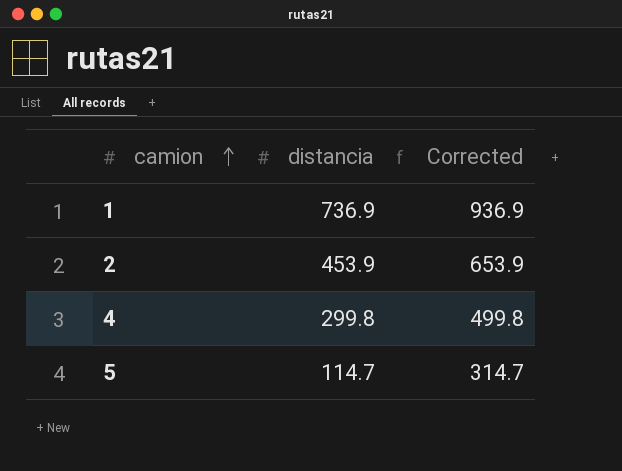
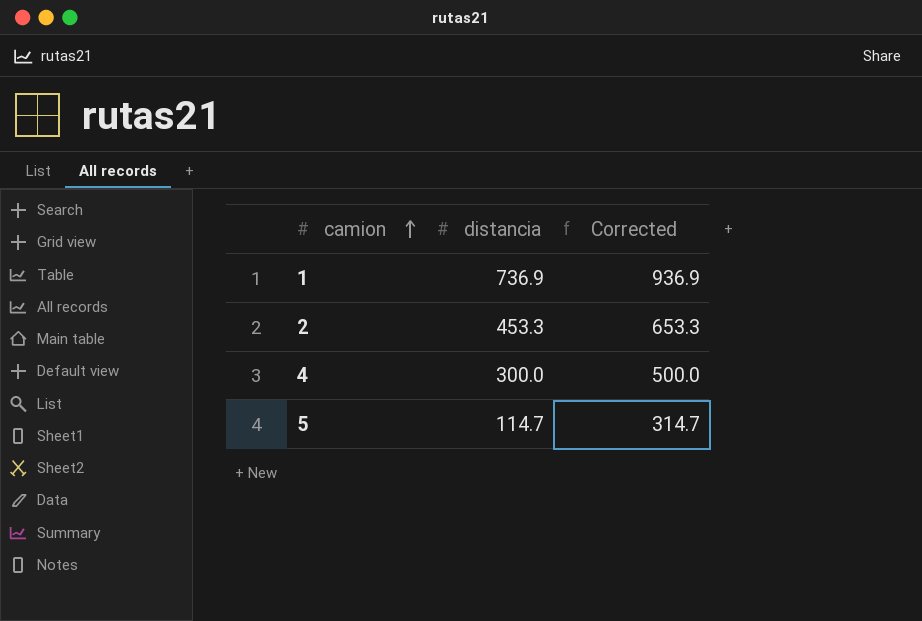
2 | distancia: 453.9 -> 453.3
2 | Corrected: 653.9 -> 653.3
4 | distancia: 299.8 -> 300.0
4 | Corrected: 499.8 -> 500.0

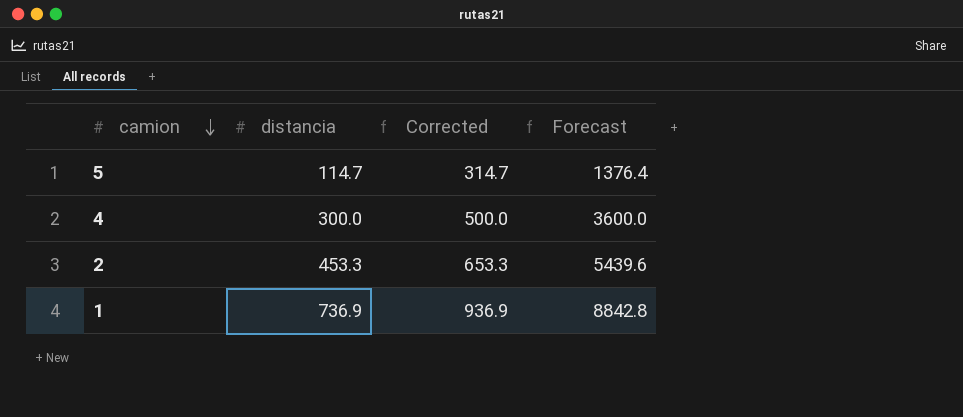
row order: camion ascending -> camion descending
column Forecast | formula: none -> [distancia] * 12

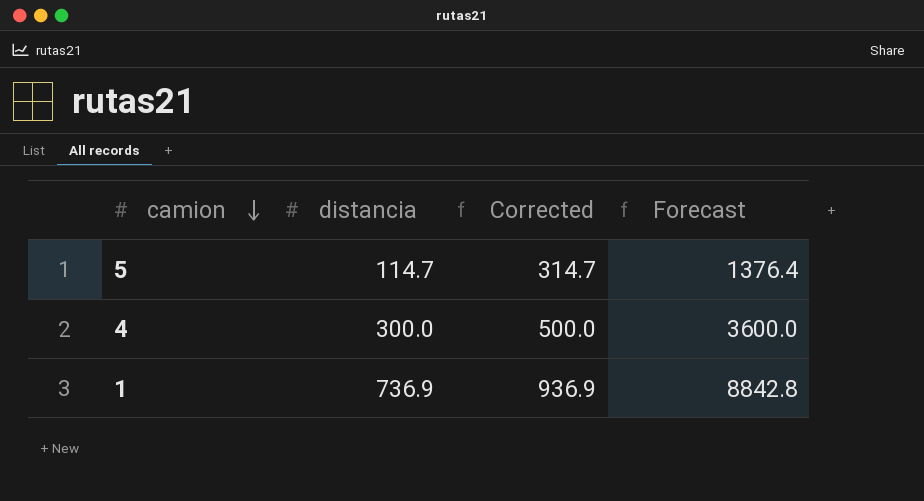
row 2: 453.3 | 653.3 | 5439.6 -> none

